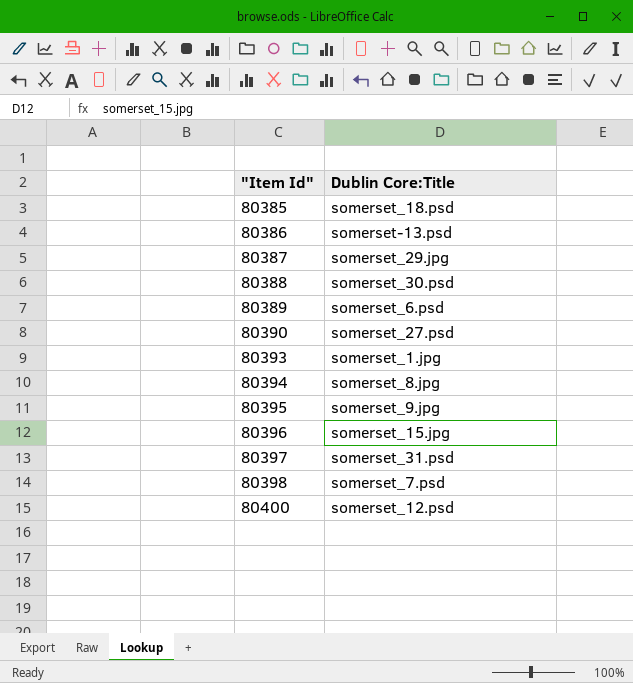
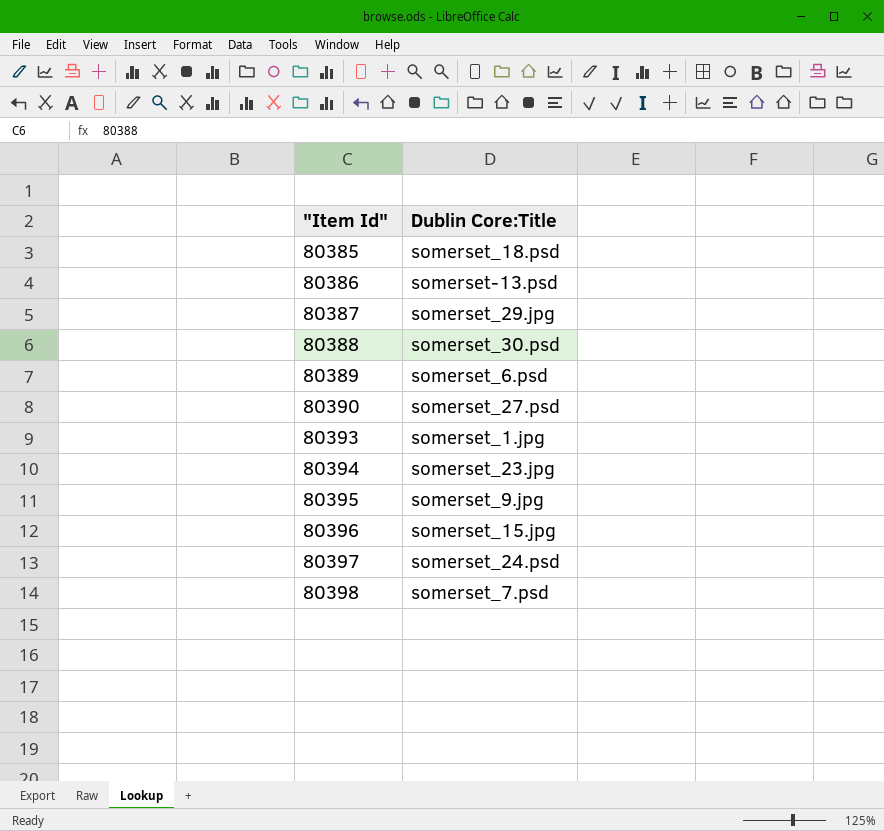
row 80400: somerset_12.psd -> none
80394 | Dublin Core:Title: somerset_8.jpg -> somerset_23.jpg
80397 | Dublin Core:Title: somerset_31.psd -> somerset_24.psd

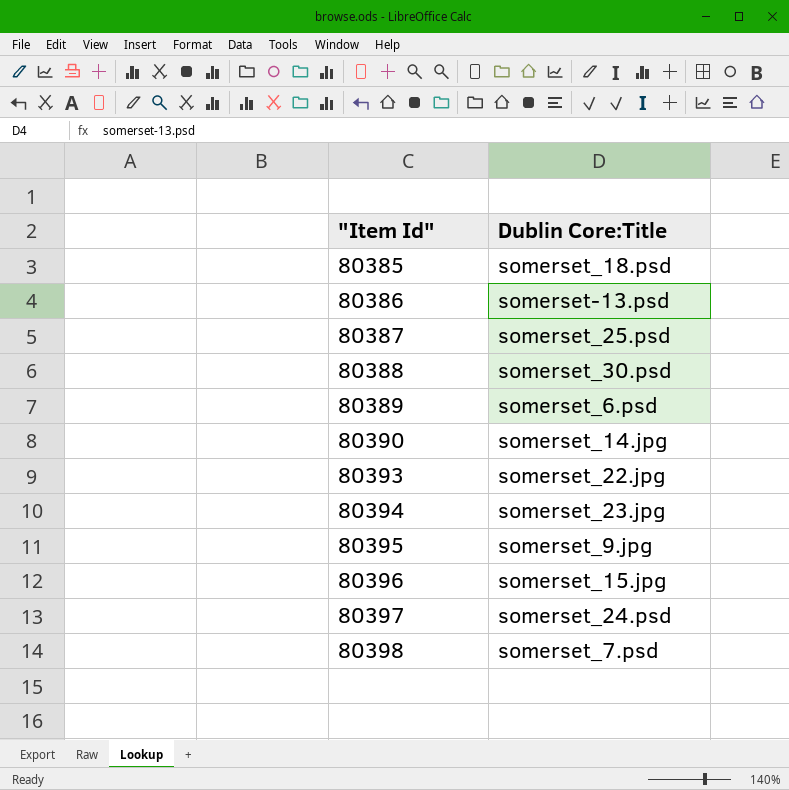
80387 | Dublin Core:Title: somerset_29.jpg -> somerset_25.psd
80390 | Dublin Core:Title: somerset_27.psd -> somerset_14.jpg
80393 | Dublin Core:Title: somerset_1.jpg -> somerset_22.jpg

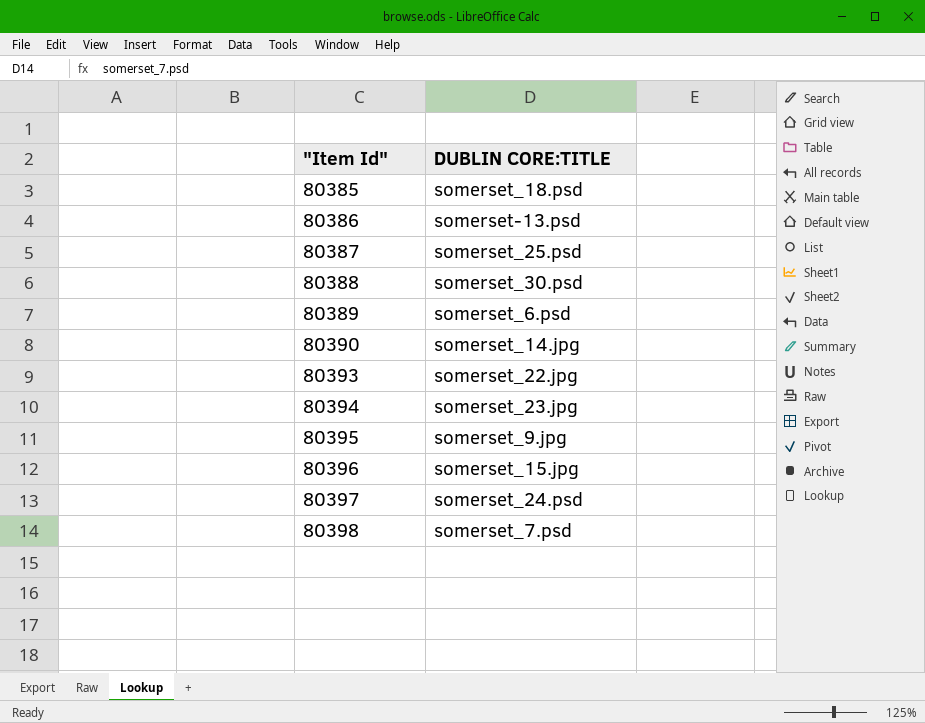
column name: Dublin Core:Title -> DUBLIN CORE:TITLE

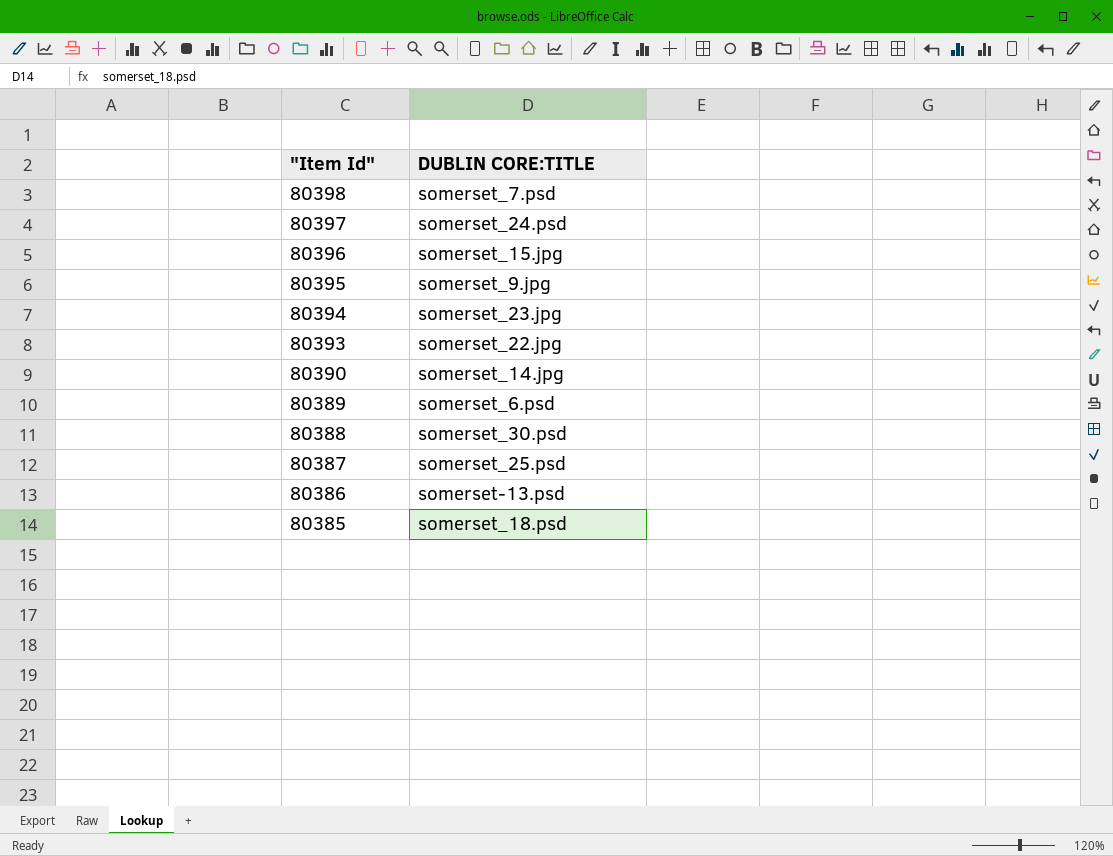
row order: "Item Id" ascending -> "Item Id" descending

